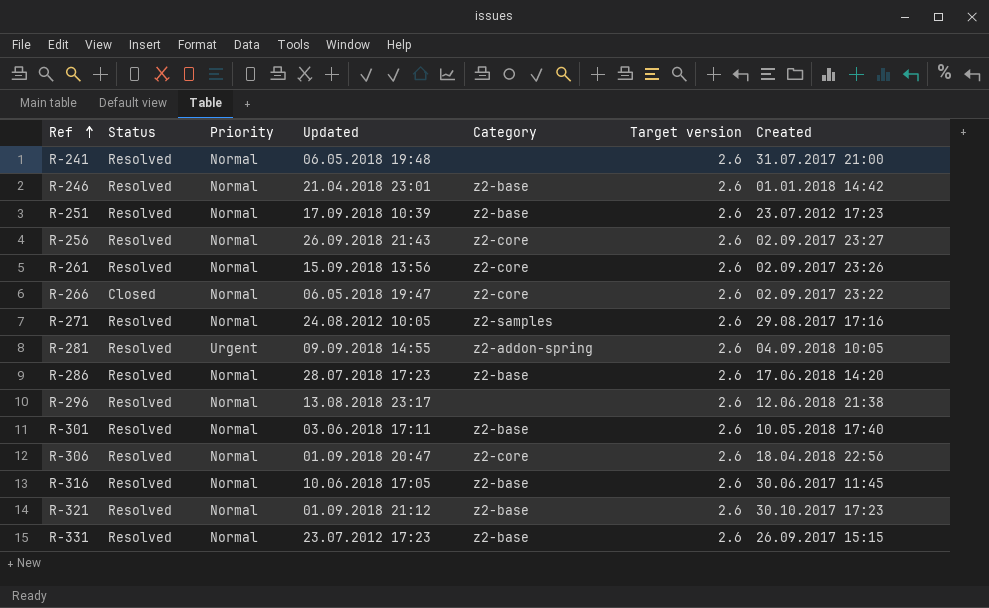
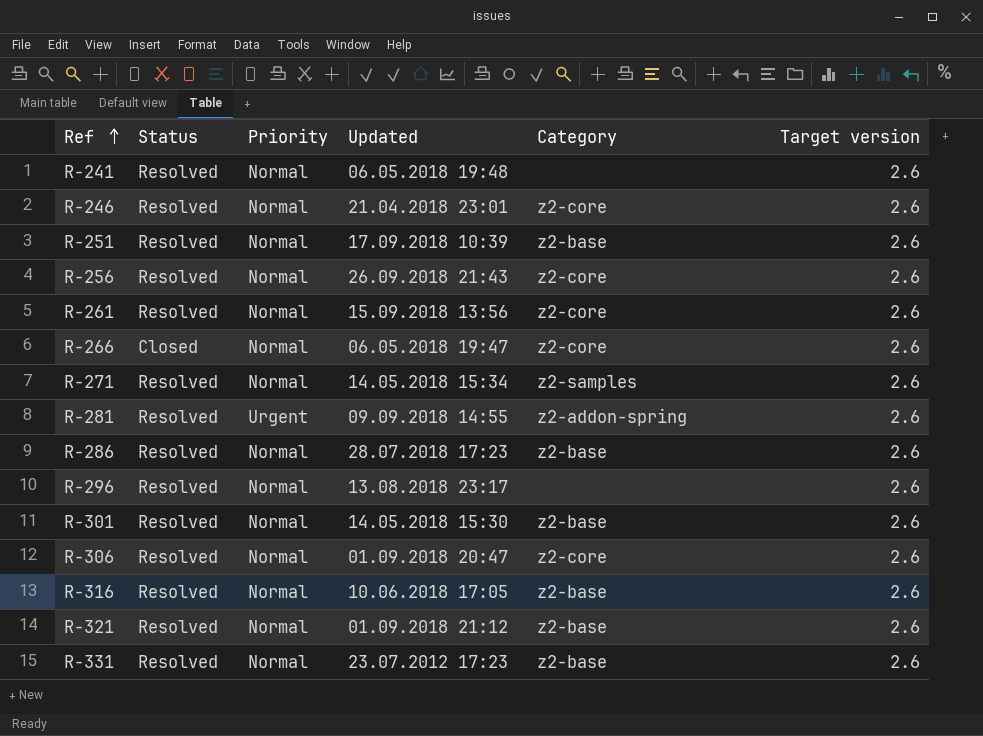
column Created | position: 7 -> none
R-246 | Category: z2-base -> z2-core
R-271 | Updated: 24.08.2012 10:05 -> 14.05.2018 15:34
R-301 | Updated: 03.06.2018 17:11 -> 14.05.2018 15:30

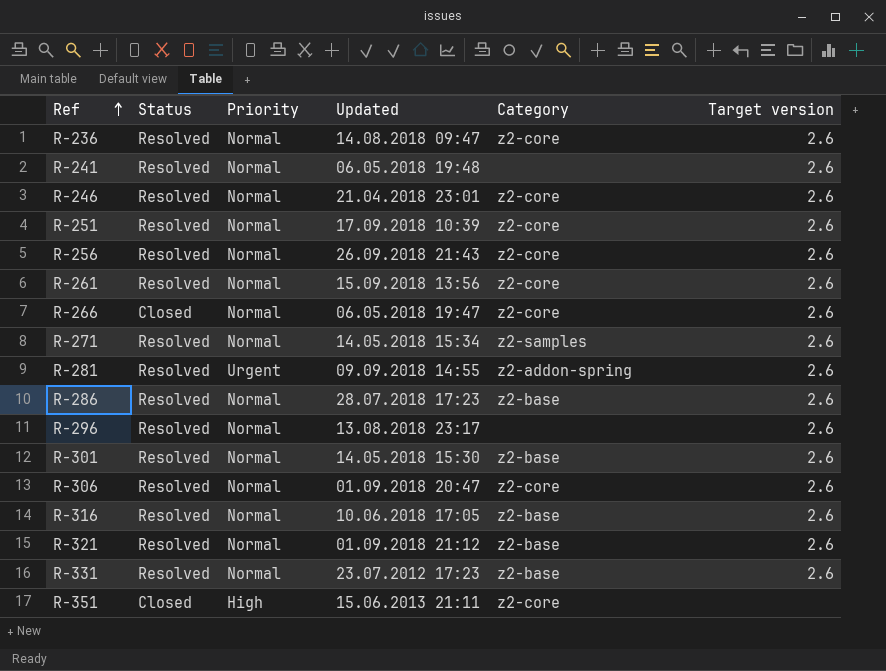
row R-236: none -> Resolved | Normal | 14.08.2018 09:47 | z2-core | 2.6
R-251 | Category: z2-base -> z2-core
row R-351: none -> Closed | High | 15.06.2013 21:11 | z2-core | none

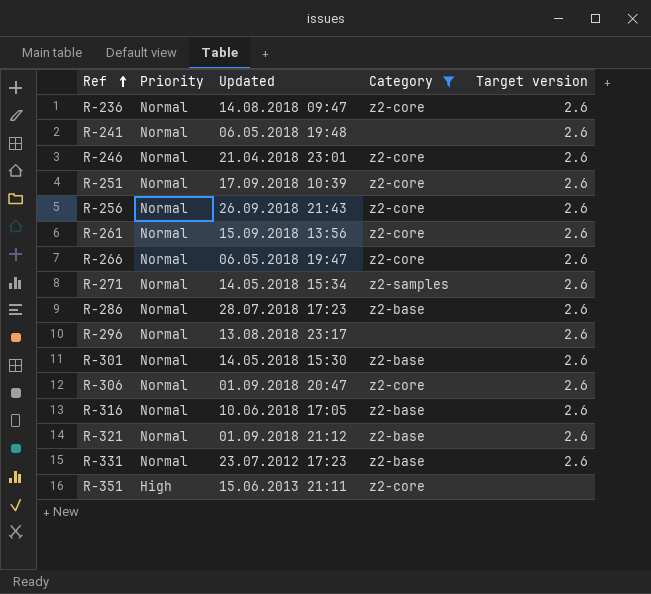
filter: none -> Category != z2-addon-spring
column Status | position: 2 -> none

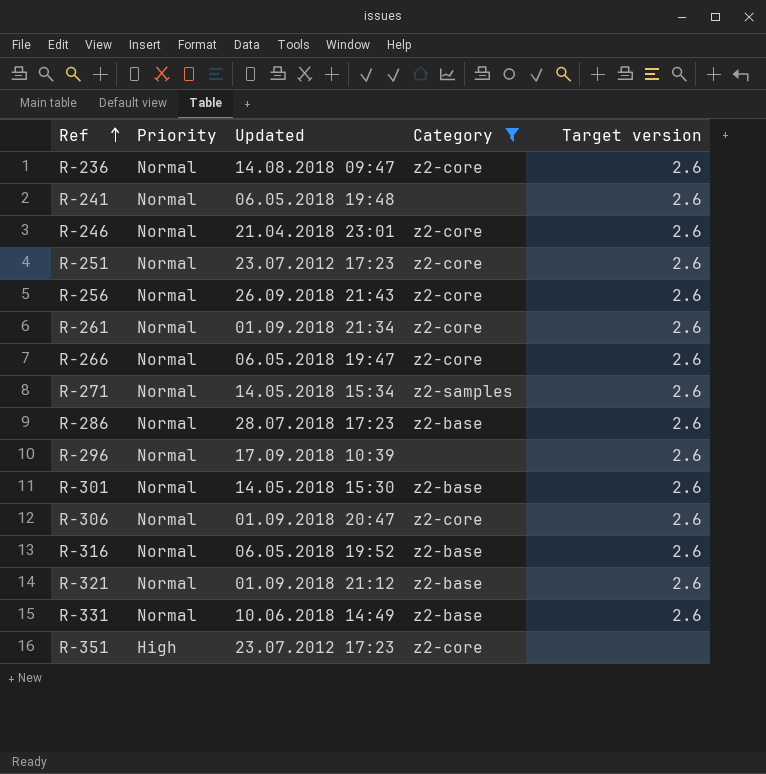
R-251 | Updated: 17.09.2018 10:39 -> 23.07.2012 17:23
R-261 | Updated: 15.09.2018 13:56 -> 01.09.2018 21:34
R-296 | Updated: 13.08.2018 23:17 -> 17.09.2018 10:39
R-316 | Updated: 10.06.2018 17:05 -> 06.05.2018 19:52
R-331 | Updated: 23.07.2012 17:23 -> 10.06.2018 14:49
R-351 | Updated: 15.06.2013 21:11 -> 23.07.2012 17:23

